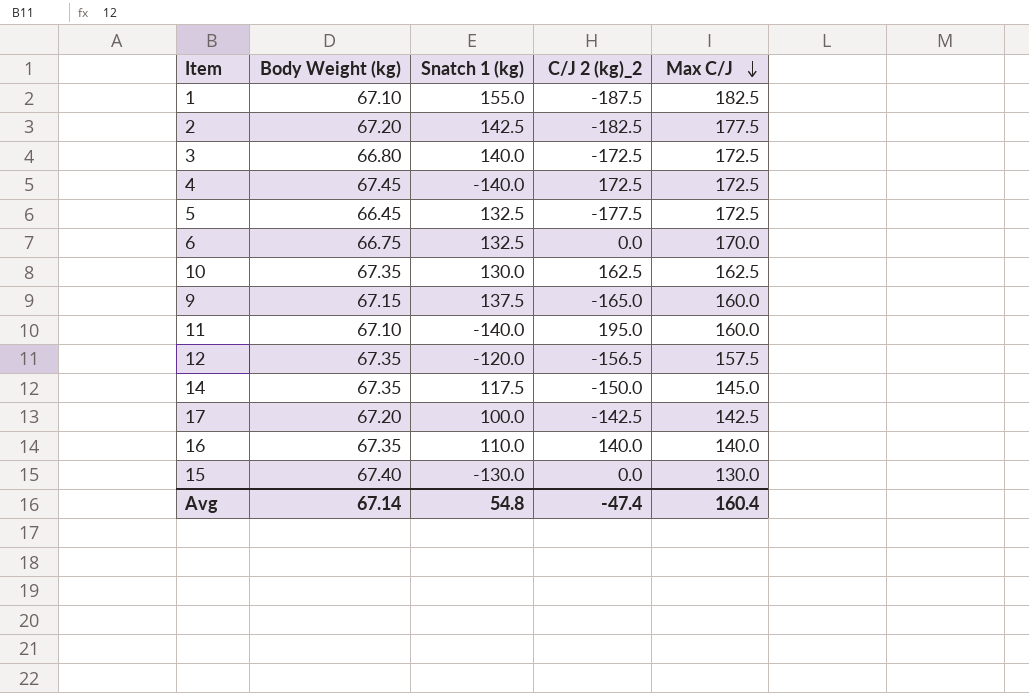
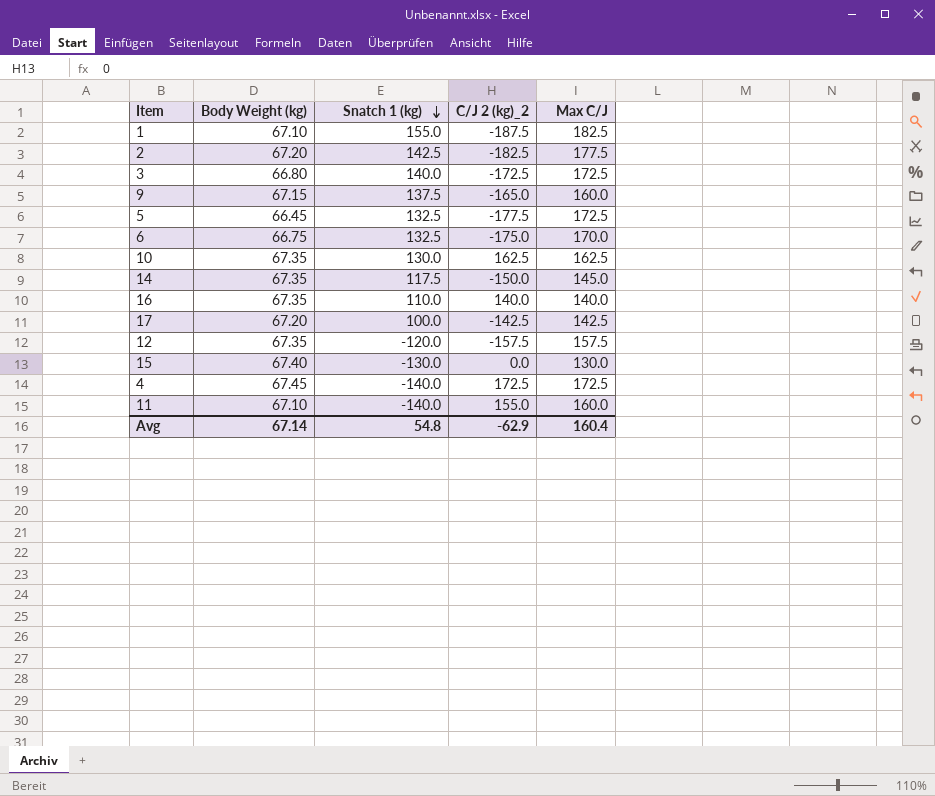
row order: Max C/J descending -> Snatch 1 (kg) descending
6 | C/J 2 (kg)_2: 0.0 -> -175.0
12 | C/J 2 (kg)_2: -156.5 -> -157.5
11 | C/J 2 (kg)_2: 195.0 -> 155.0
Avg | C/J 2 (kg)_2: -47.4 -> -62.9

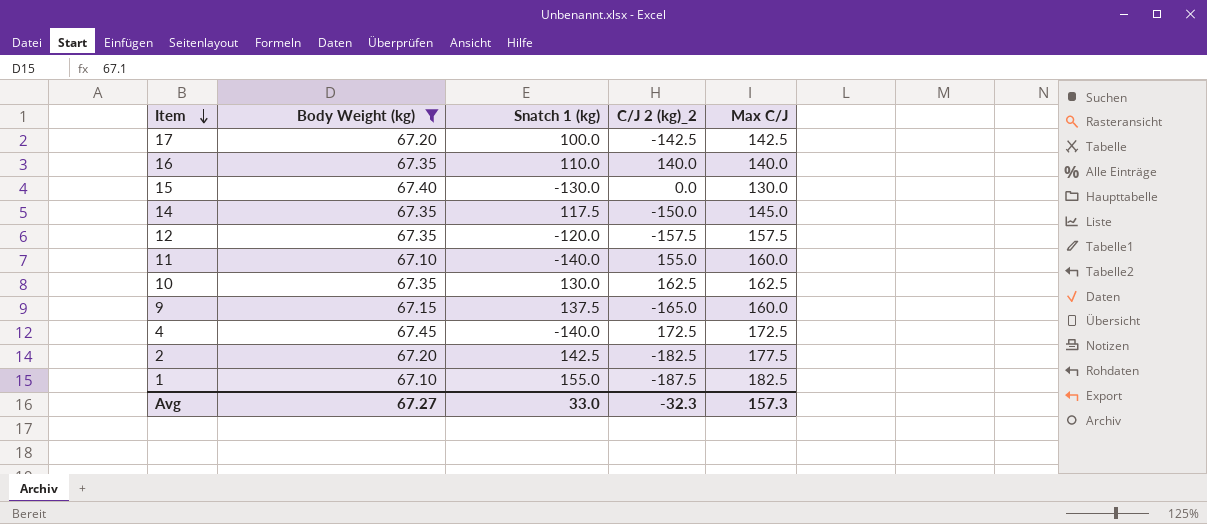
filter: none -> Body Weight (kg) >= 67.10
row order: Snatch 1 (kg) descending -> Item descending
Avg | Body Weight (kg): 67.14 -> 67.27
Avg | Snatch 1 (kg): 54.8 -> 33.0
Avg | C/J 2 (kg)_2: -62.9 -> -32.3
Avg | Max C/J: 160.4 -> 157.3

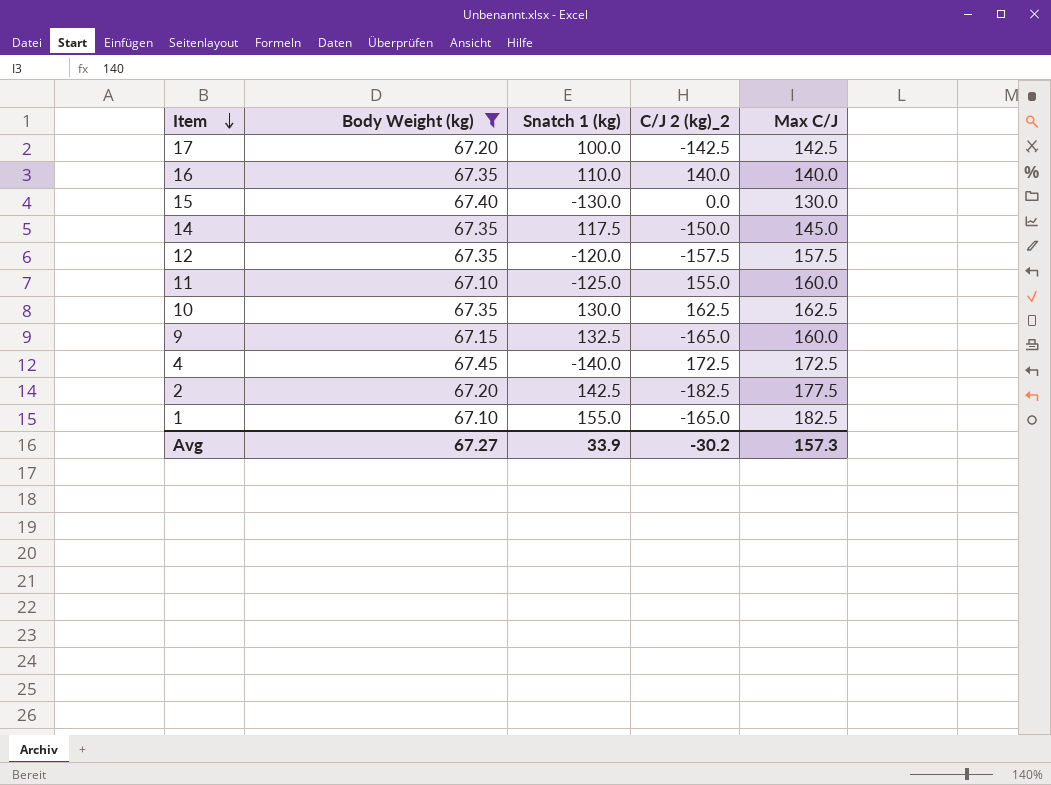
11 | Snatch 1 (kg): -140.0 -> -125.0
9 | Snatch 1 (kg): 137.5 -> 132.5
1 | C/J 2 (kg)_2: -187.5 -> -165.0
Avg | Snatch 1 (kg): 33.0 -> 33.9
Avg | C/J 2 (kg)_2: -32.3 -> -30.2

